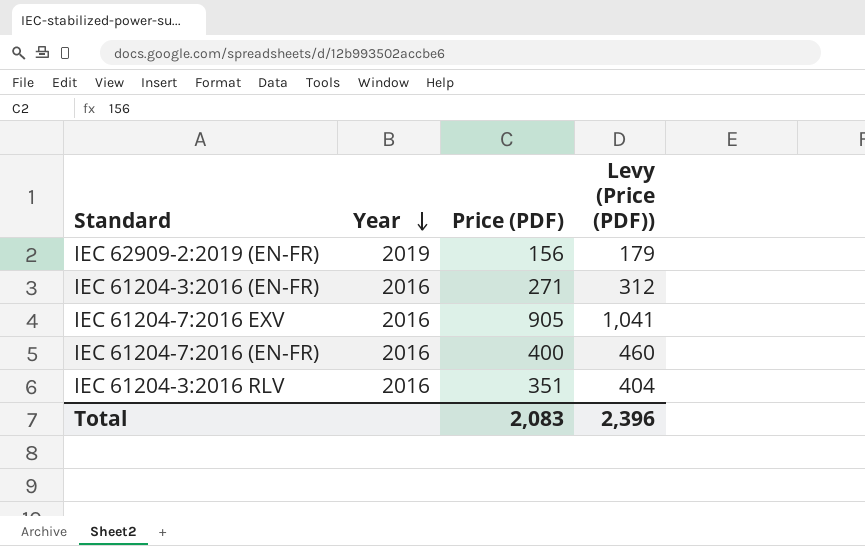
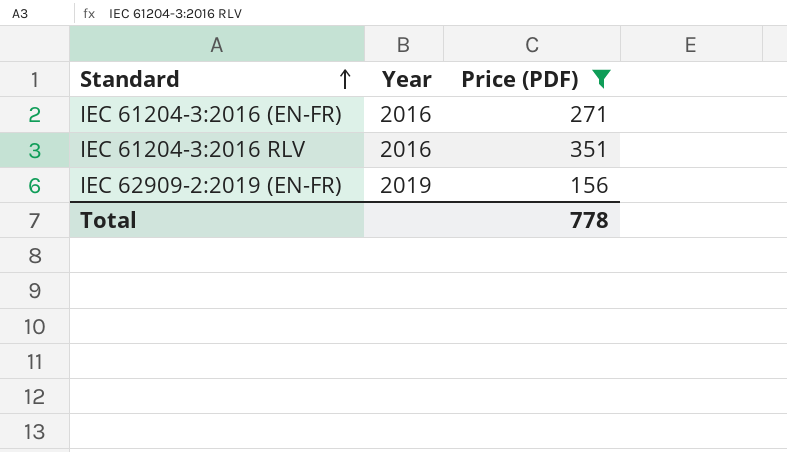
filter: none -> Price (PDF) <= 351
row order: Year descending -> Standard ascending
column Levy (Price (PDF)) | formula: [Price (PDF)] * 1.15 -> none
Total | Price (PDF): 2,083 -> 778

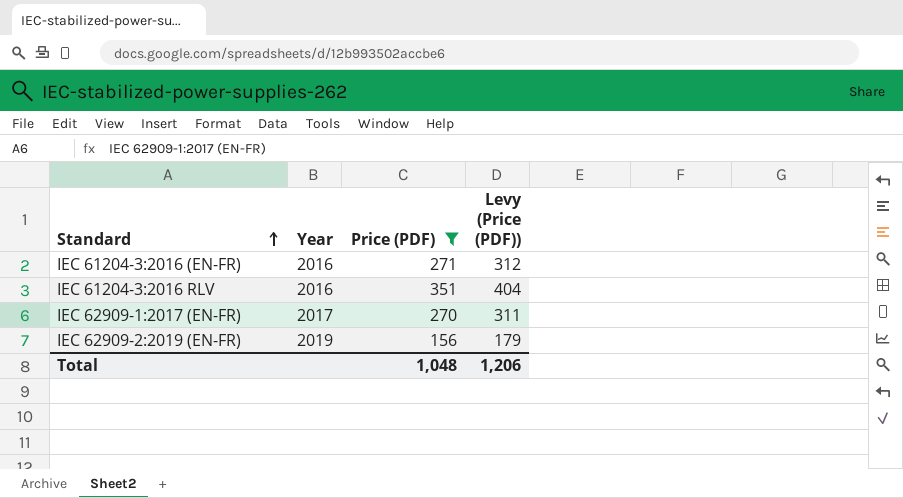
column Levy (Price (PDF)) | formula: none -> [Price (PDF)] * 1.15
row IEC 62909-1:2017 (EN-FR): none -> 2017 | 270 | 311
Total | Price (PDF): 778 -> 1,048

